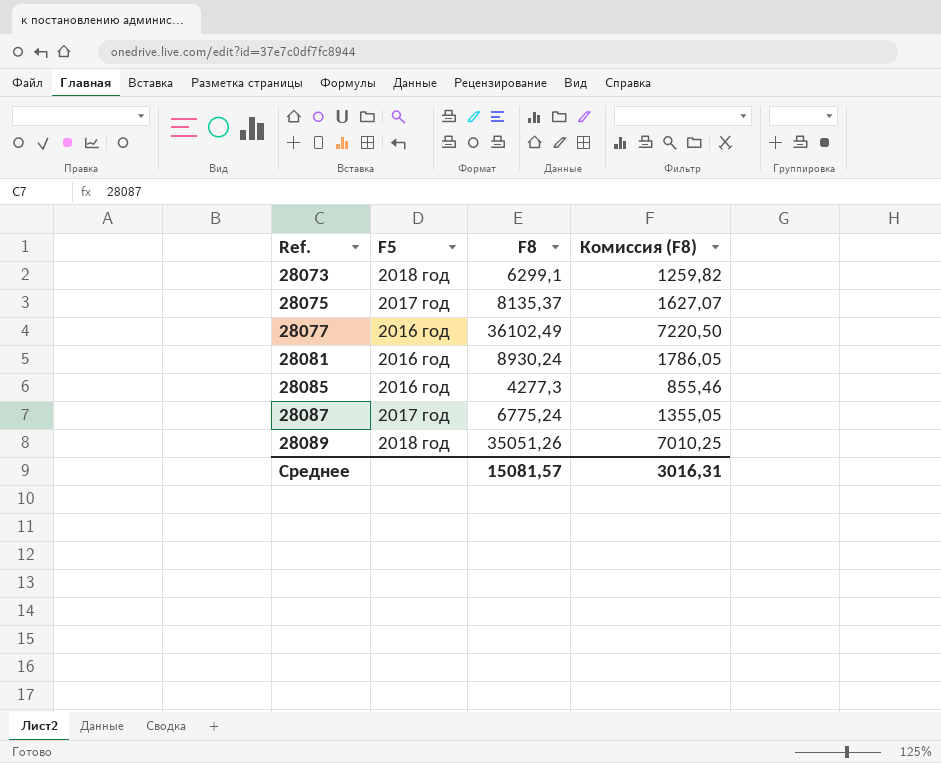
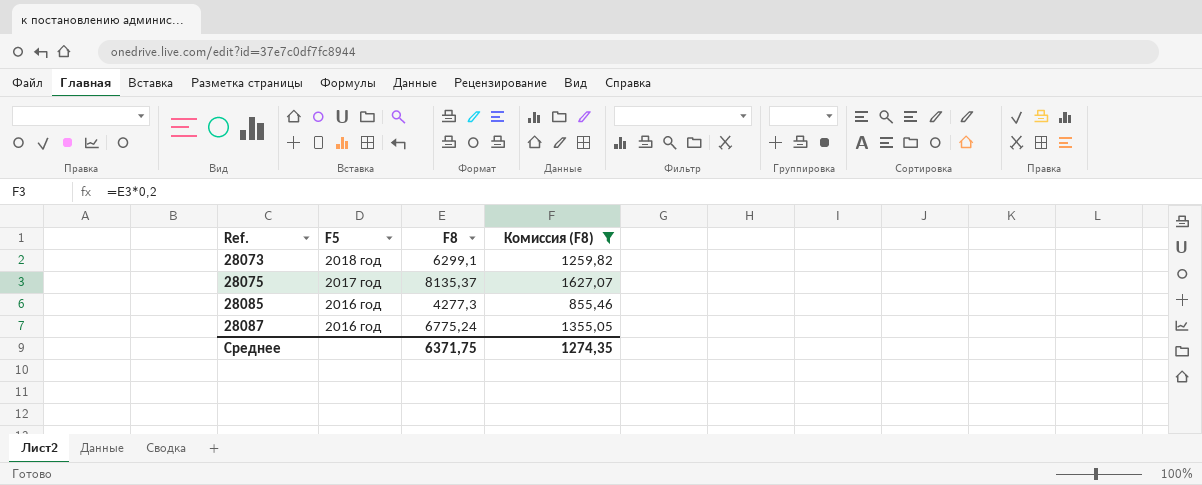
filter: none -> Комиссия (F8) <= 1627,07
28087 | F5: 2017 год -> 2016 год
Среднее | F8: 15081,57 -> 6371,75
Среднее | Комиссия (F8): 3016,31 -> 1274,35

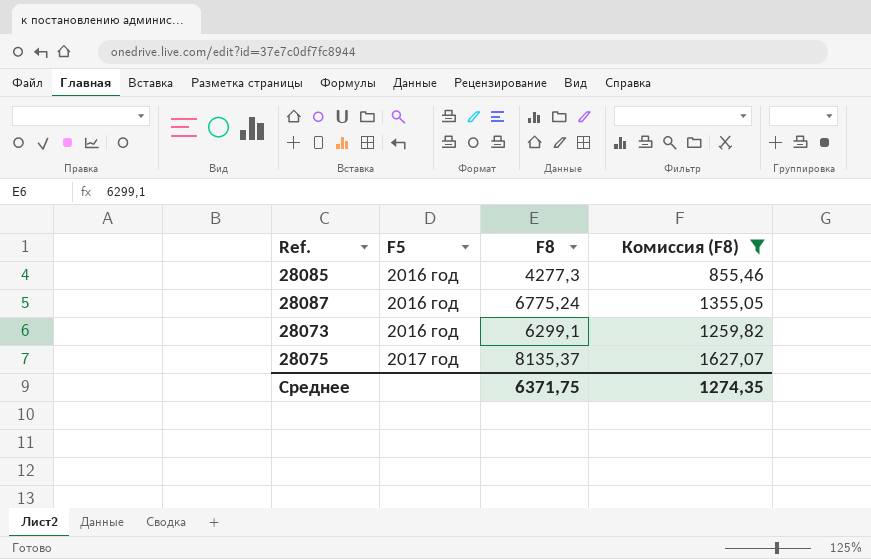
row order: Ref. ascending -> F5 ascending
28073 | F5: 2018 год -> 2016 год

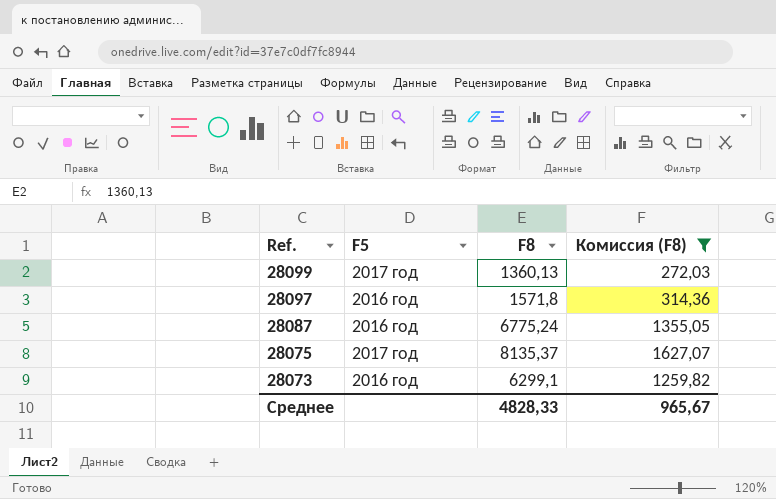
row order: F5 ascending -> Ref. descending
row 28085: 2016 год | 4277,3 | 855,46 -> none
row 28099: none -> 2017 год | 1360,13 | 272,03
row 28097: none -> 2016 год | 1571,8 | 314,36
Среднее | F8: 6371,75 -> 4828,33
Среднее | Комиссия (F8): 1274,35 -> 965,67

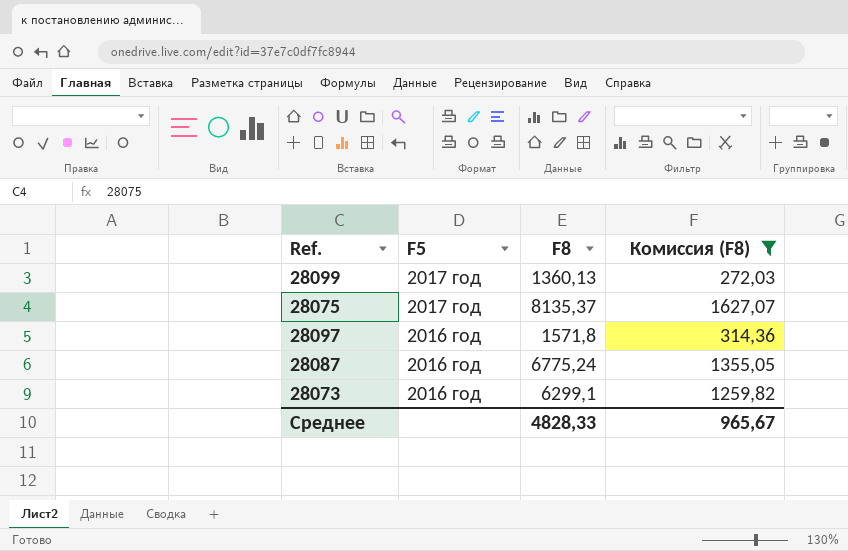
row order: Ref. descending -> F5 descending

